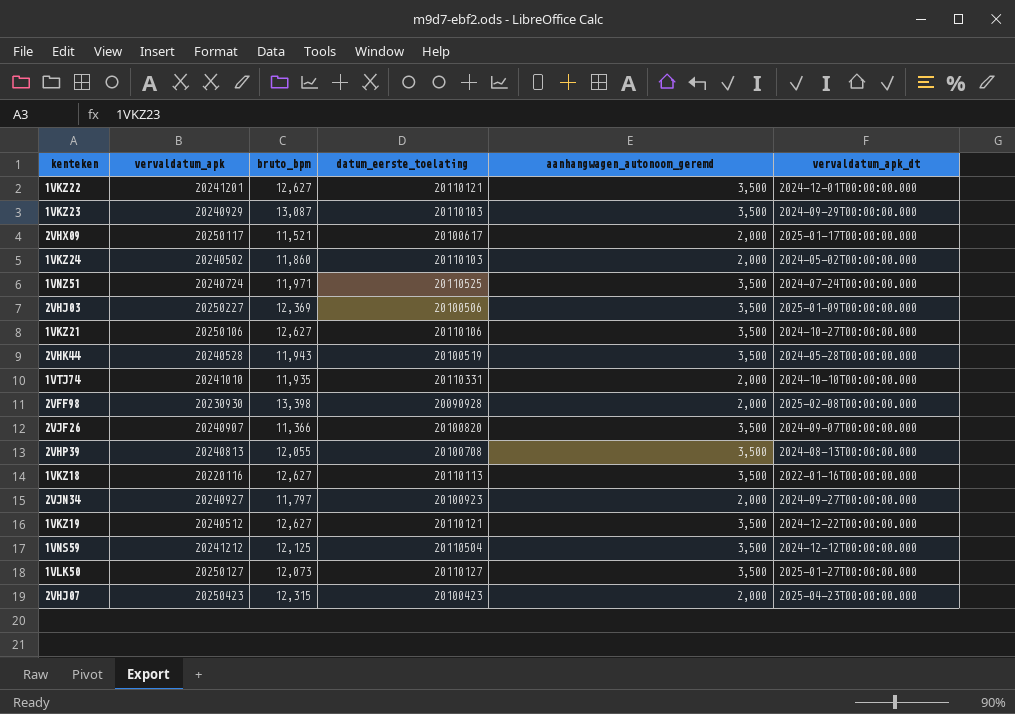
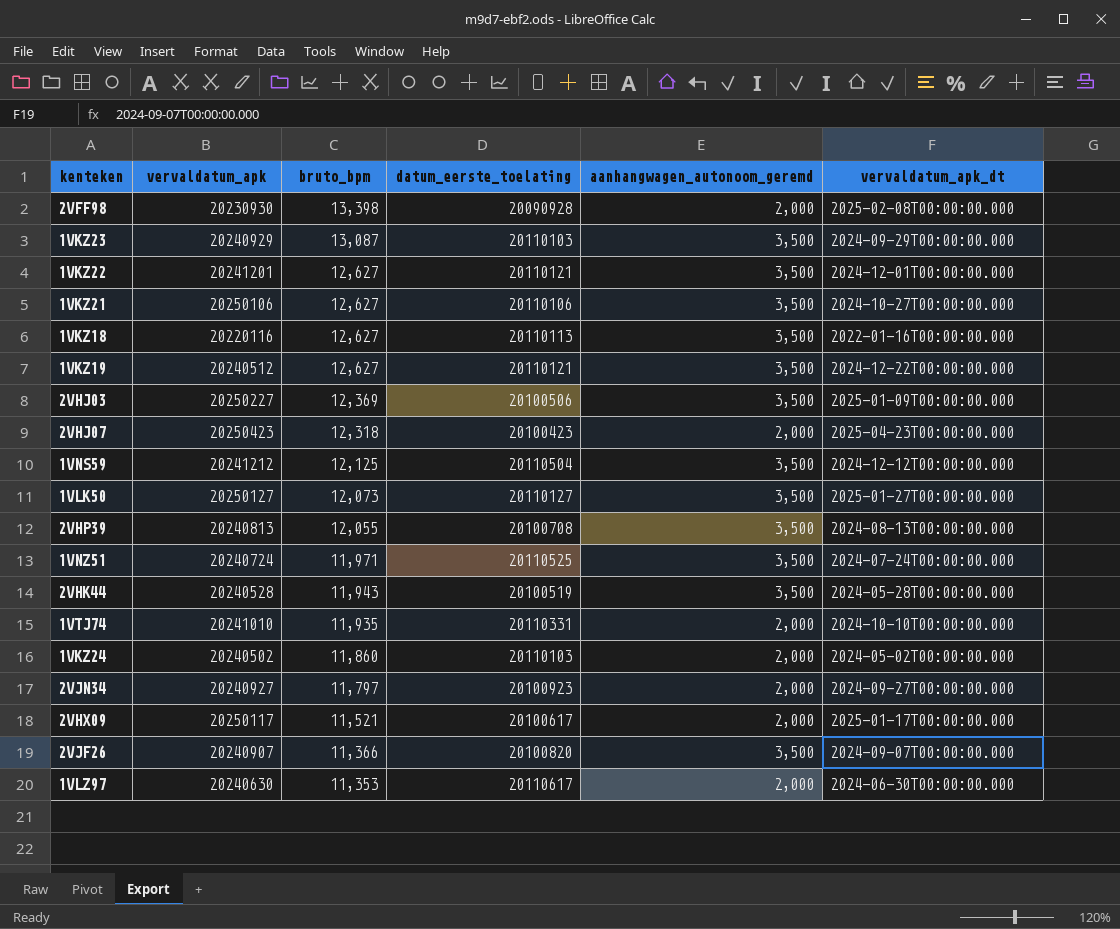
row order: none -> bruto_bpm descending
2VHJ07 | bruto_bpm: 12,315 -> 12,318
row 1VLZ97: none -> 20240630 | 11,353 | 20110617 | 2,000 | 2024-06-30T00:00:00.000

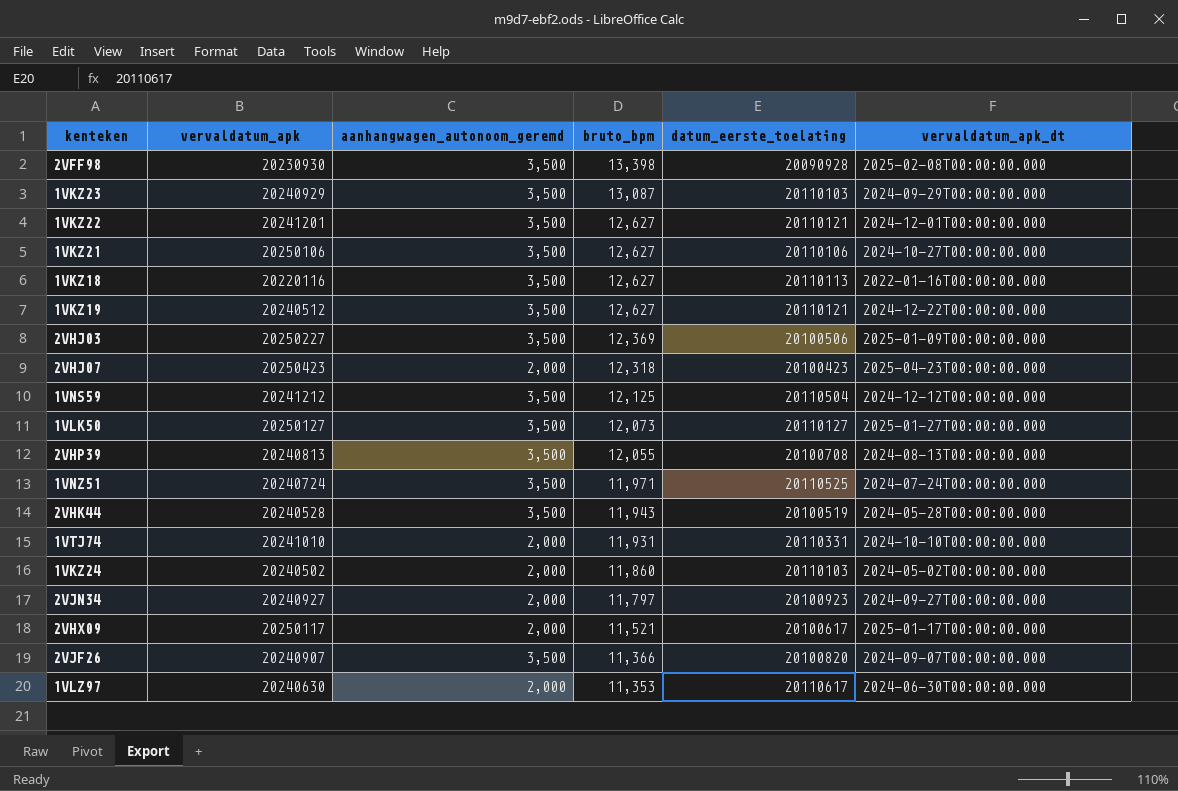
column aanhangwagen_autonoom_geremd | position: 5 -> 3
2VFF98 | aanhangwagen_autonoom_geremd: 2,000 -> 3,500
1VTJ74 | bruto_bpm: 11,935 -> 11,931

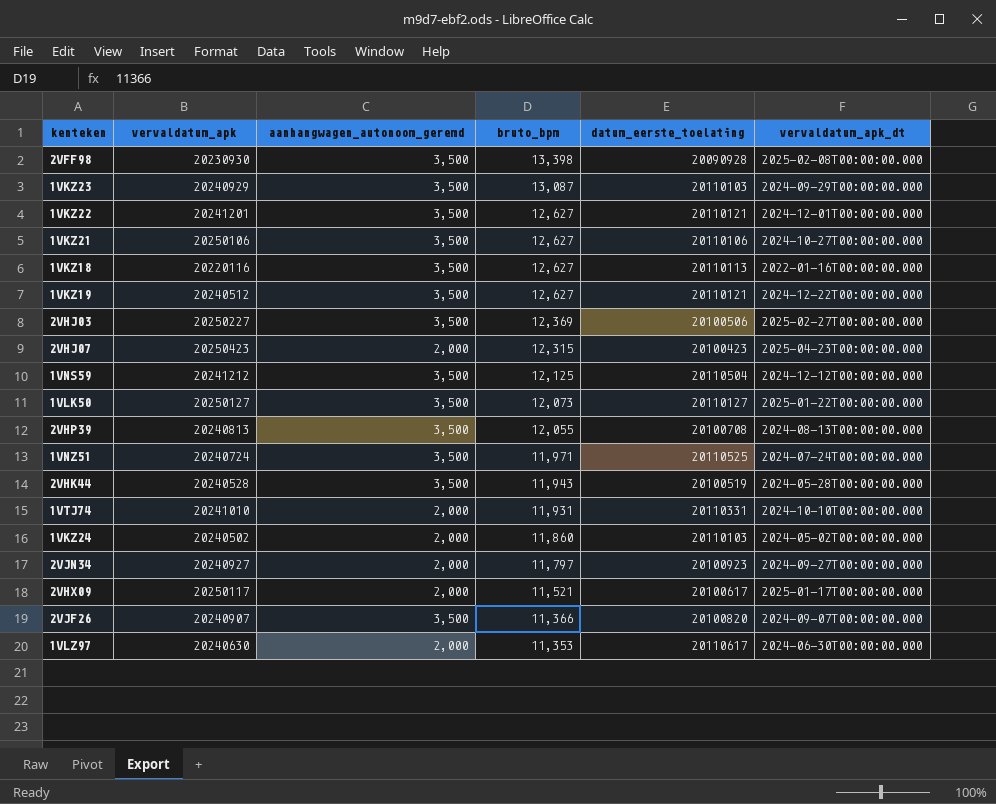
2VHJ03 | vervaldatum_apk_dt: 2025-01-09T00:00:00.000 -> 2025-02-27T00:00:00.000
2VHJ07 | bruto_bpm: 12,318 -> 12,315
1VLK50 | vervaldatum_apk_dt: 2025-01-27T00:00:00.000 -> 2025-01-22T00:00:00.000

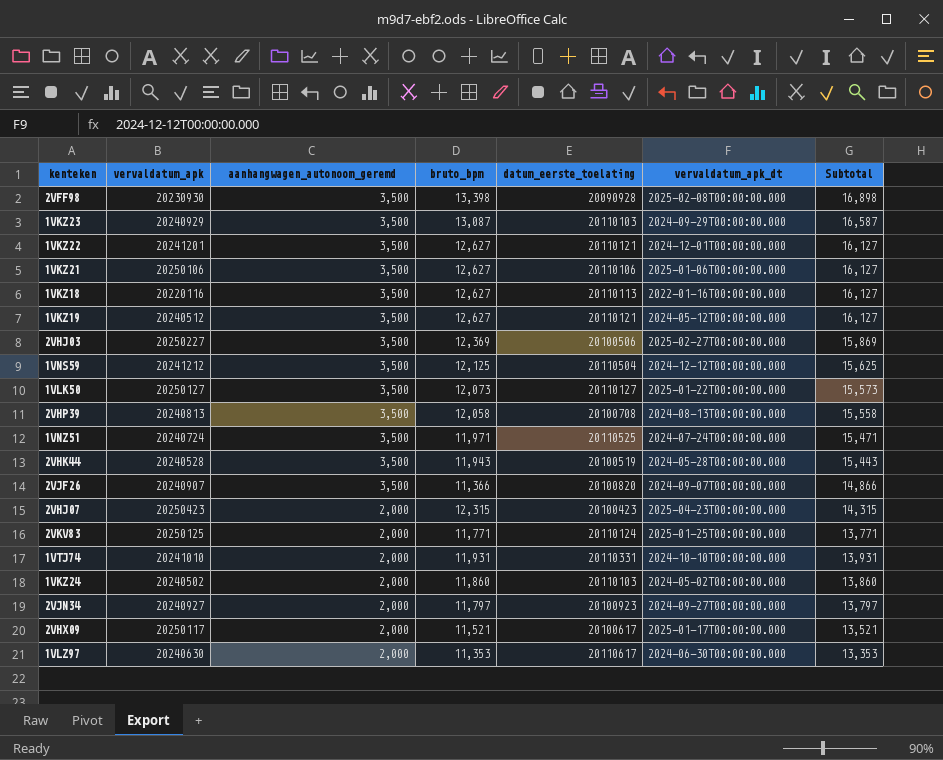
row order: bruto_bpm descending -> aanhangwagen_autonoom_geremd descending
column Subtotal | formula: none -> [aanhangwagen_autonoom_geremd] + [bruto_bpm]
1VKZ21 | vervaldatum_apk_dt: 2024-10-27T00:00:00.000 -> 2025-01-06T00:00:00.000
1VKZ19 | vervaldatum_apk_dt: 2024-12-22T00:00:00.000 -> 2024-05-12T00:00:00.000
2VHP39 | bruto_bpm: 12,055 -> 12,058
row 2VKV83: none -> 20250125 | 2,000 | 11,771 | 20110124 | 2025-01-25T00:00:00.000 | 13,771

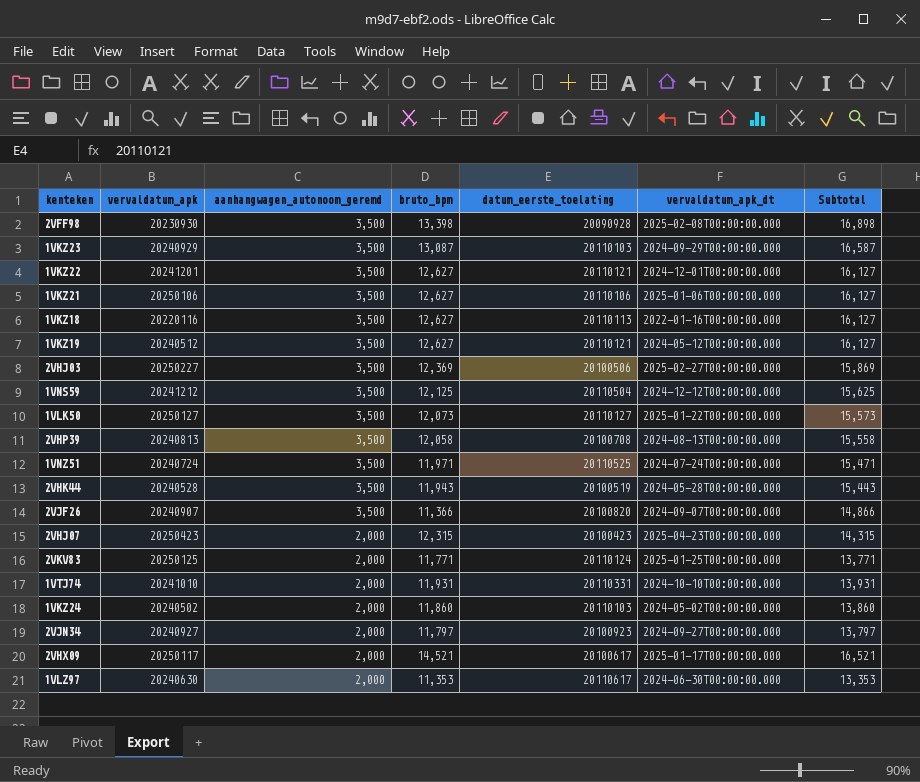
2VHX09 | bruto_bpm: 11,521 -> 14,521
2VHX09 | Subtotal: 13,521 -> 16,521

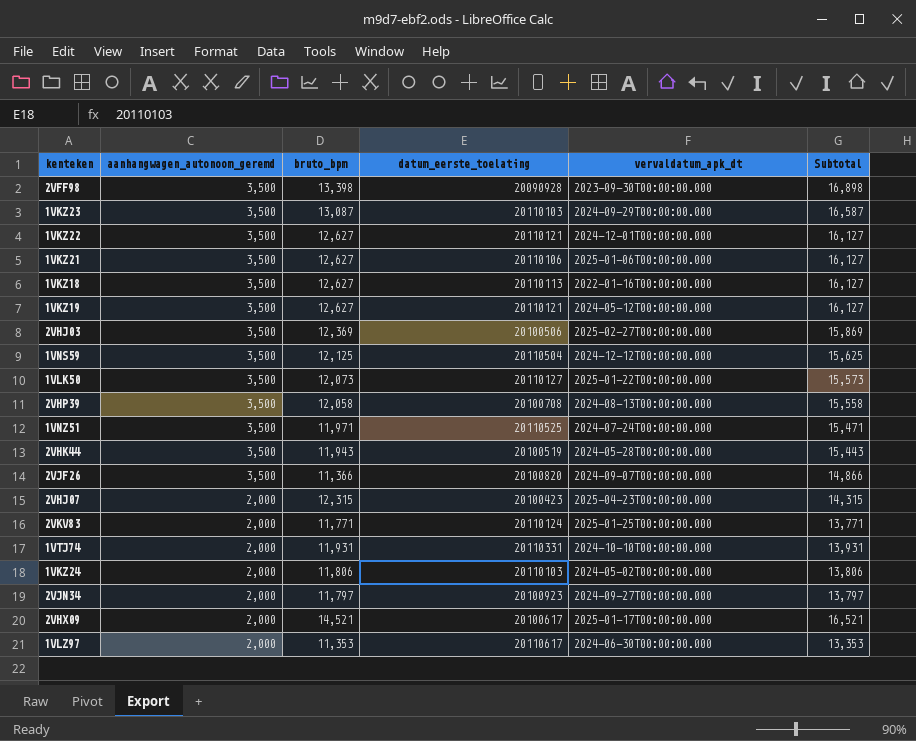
column vervaldatum_apk | position: 2 -> none
2VFF98 | vervaldatum_apk_dt: 2025-02-08T00:00:00.000 -> 2023-09-30T00:00:00.000
1VKZ24 | bruto_bpm: 11,860 -> 11,806
1VKZ24 | Subtotal: 13,860 -> 13,806

